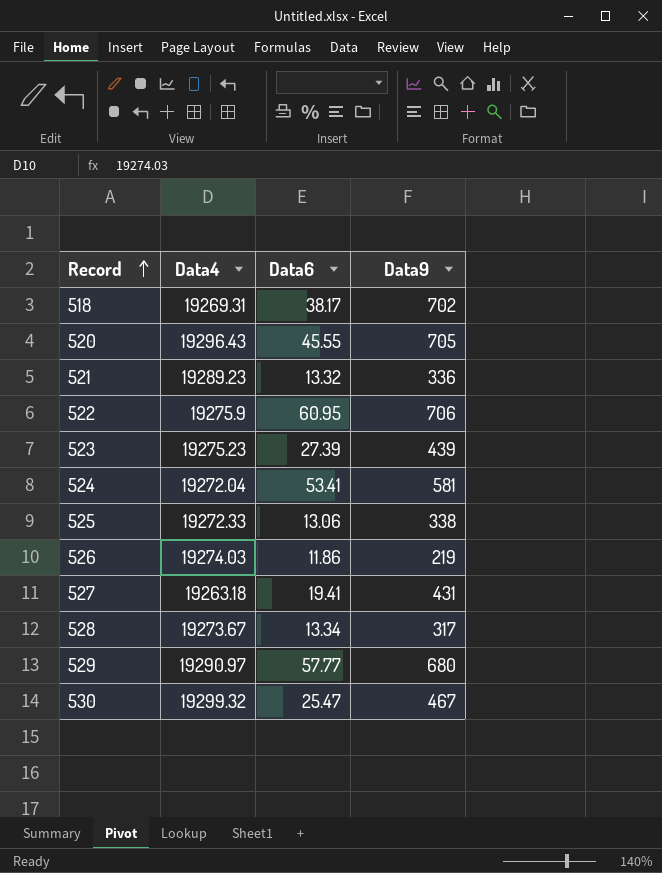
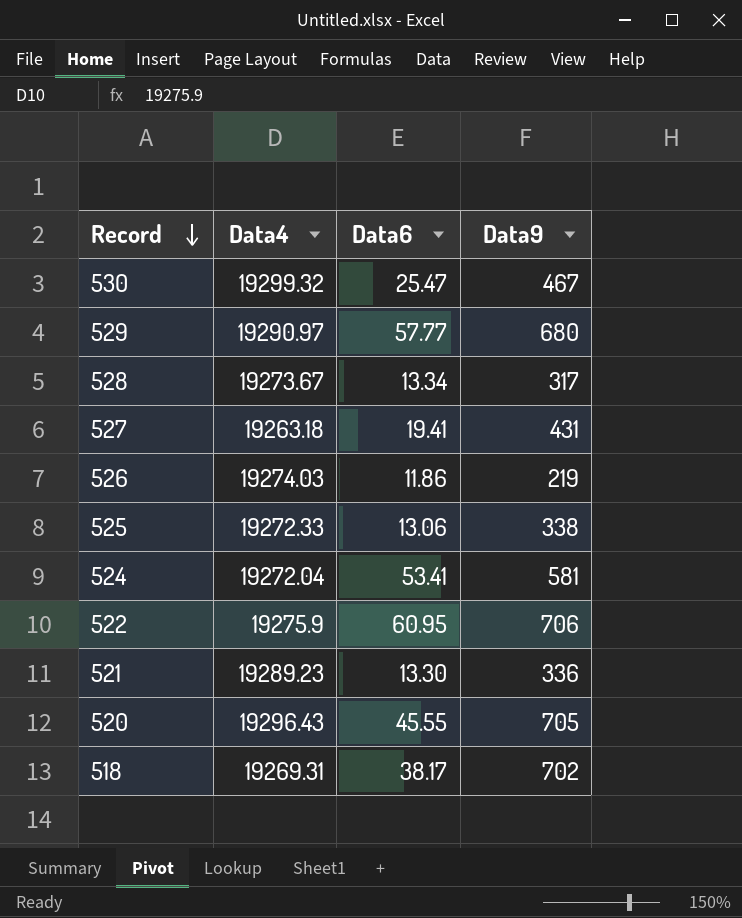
row order: Record ascending -> Record descending
row 523: 19275.23 | 27.39 | 439 -> none
521 | Data6: 13.32 -> 13.30

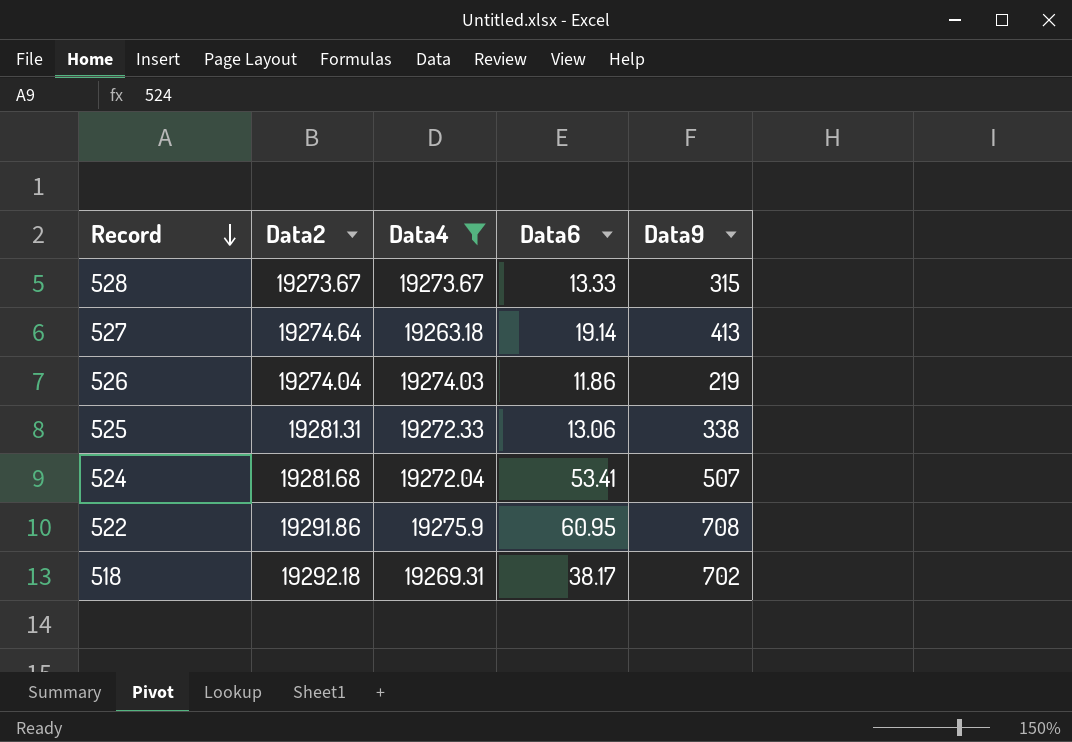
filter: none -> Data4 <= 19275.9
column Data2 | position: none -> 2
528 | Data6: 13.34 -> 13.33
528 | Data9: 317 -> 315
527 | Data6: 19.41 -> 19.14
527 | Data9: 431 -> 413
524 | Data9: 581 -> 507
522 | Data9: 706 -> 708

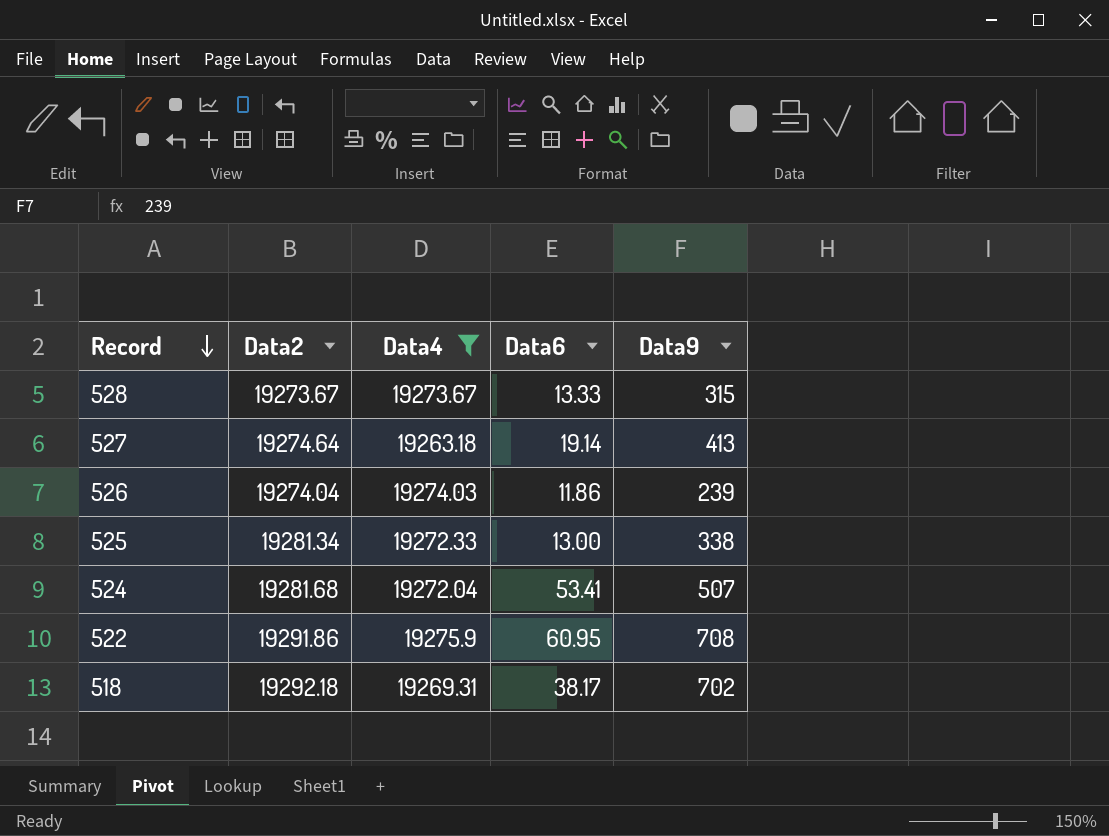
526 | Data9: 219 -> 239
525 | Data2: 19281.31 -> 19281.34
525 | Data6: 13.06 -> 13.00

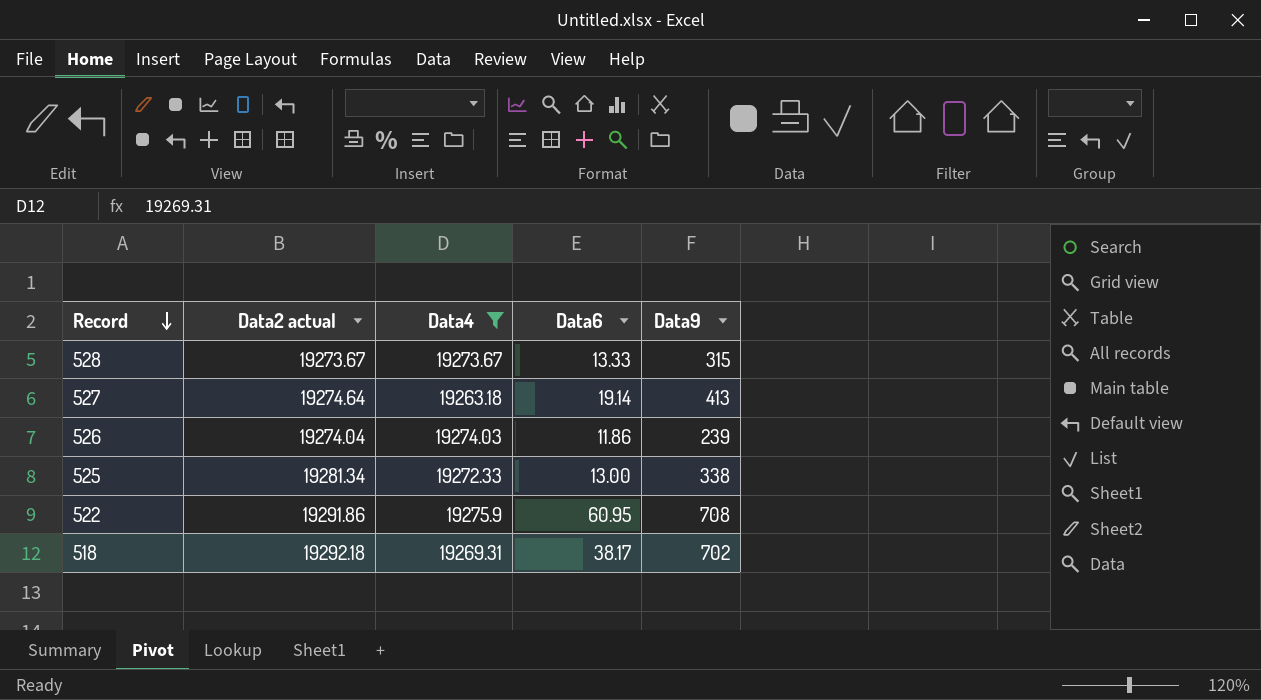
column name: Data2 -> Data2 actual
row 524: 19281.68 | 19272.04 | 53.41 | 507 -> none

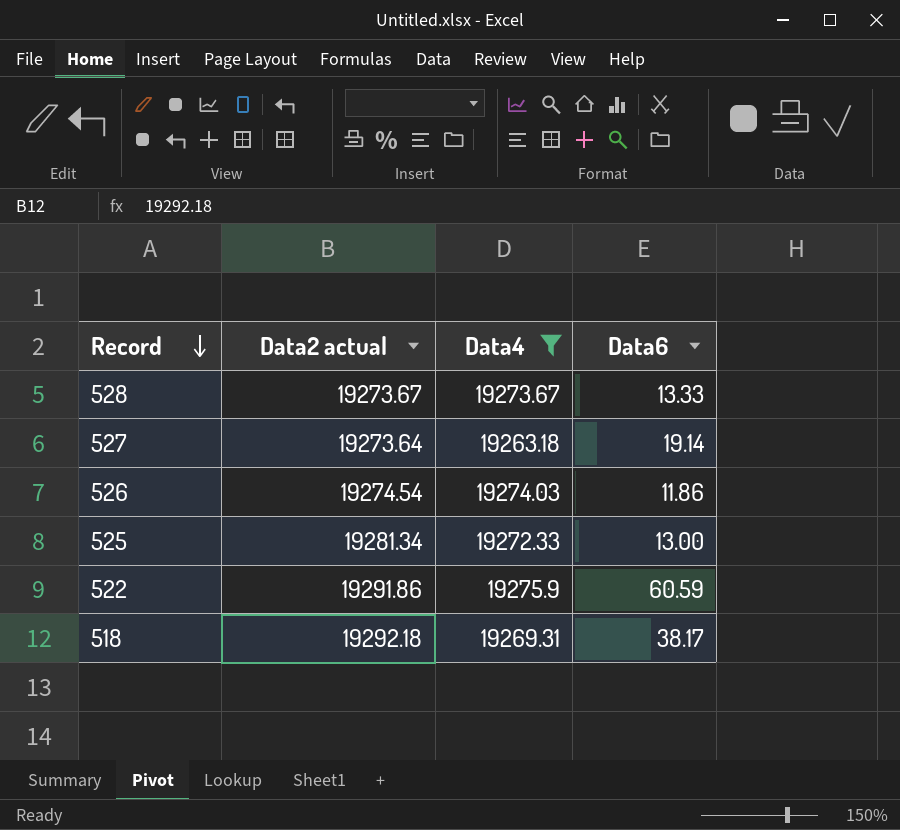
column Data9 | position: 5 -> none
527 | Data2 actual: 19274.64 -> 19273.64
526 | Data2 actual: 19274.04 -> 19274.54
522 | Data6: 60.95 -> 60.59

